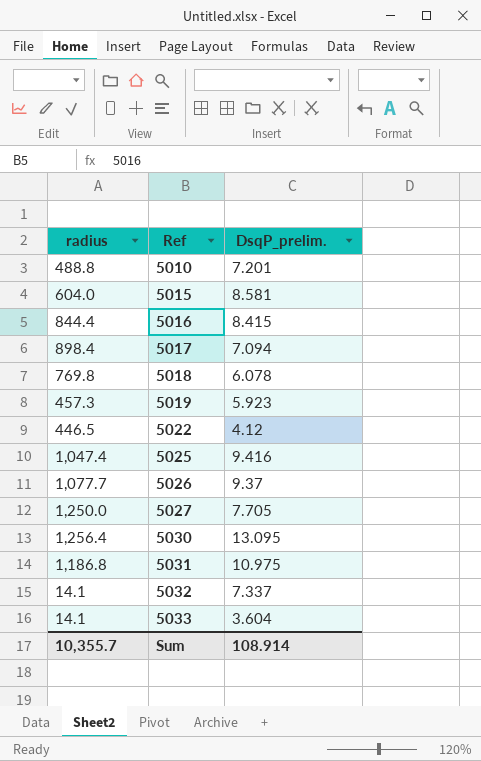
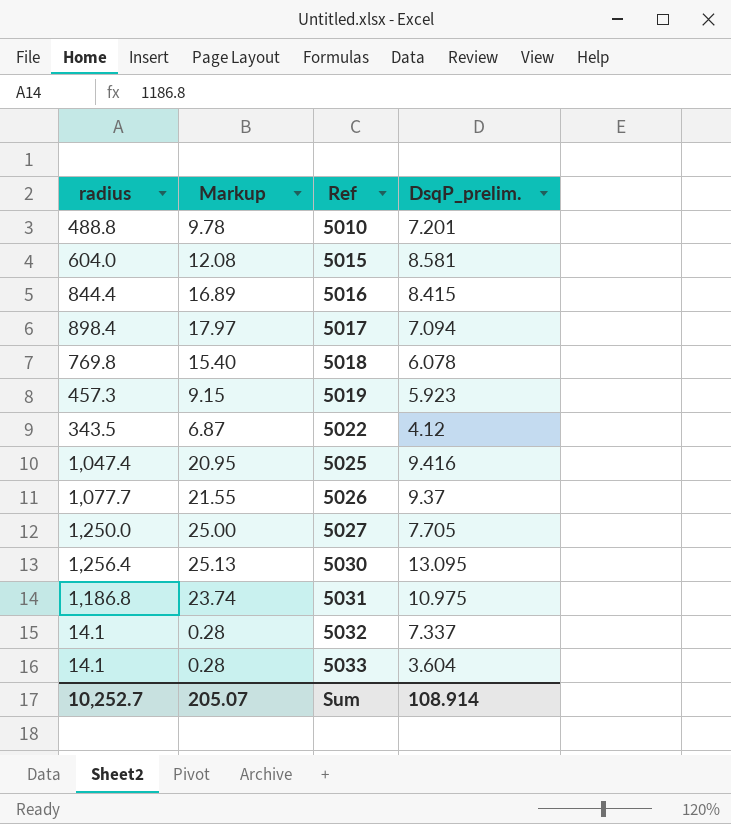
column Markup | formula: none -> [radius] * 0.02
5022 | radius: 446.5 -> 343.5
Sum | radius: 10,355.7 -> 10,252.7

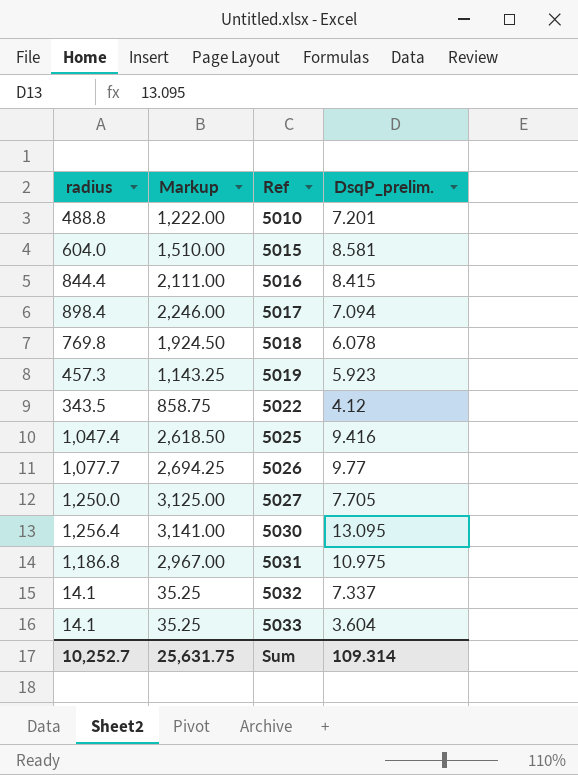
column Markup | formula: [radius] * 0.02 -> [radius] * 2.5
5026 | DsqP_prelim.: 9.37 -> 9.77
Sum | Markup: 205.07 -> 25,631.75
Sum | DsqP_prelim.: 108.914 -> 109.314

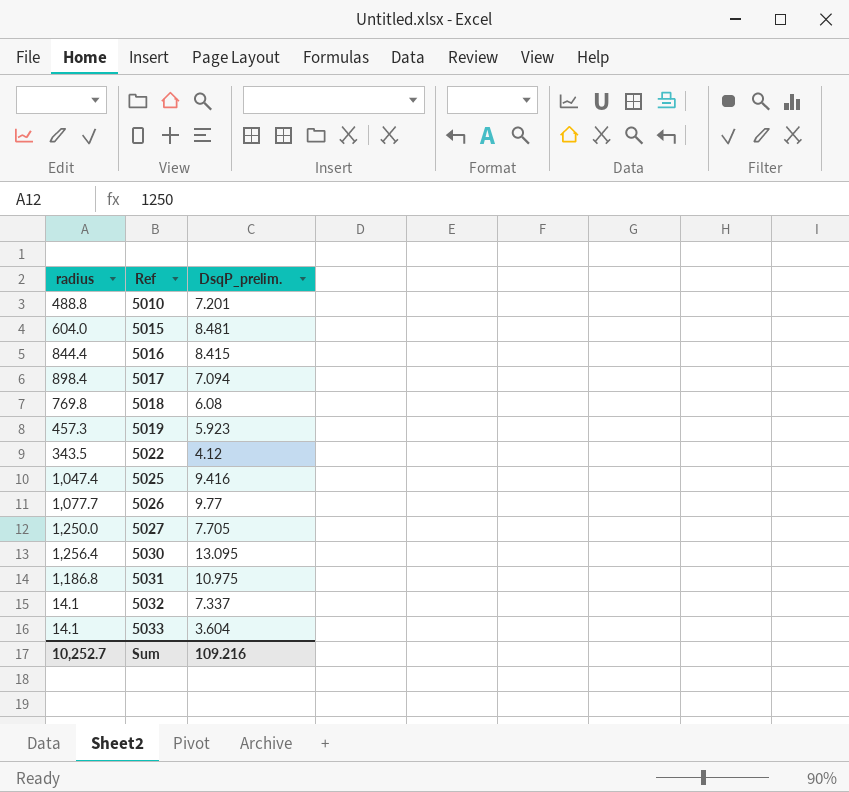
column Markup | formula: [radius] * 2.5 -> none
5015 | DsqP_prelim.: 8.581 -> 8.481
5018 | DsqP_prelim.: 6.078 -> 6.08
Sum | DsqP_prelim.: 109.314 -> 109.216

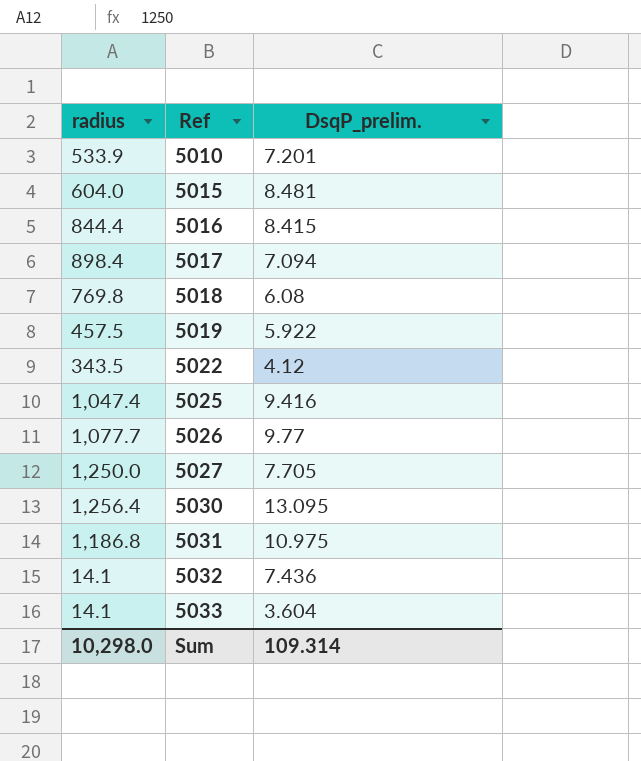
5010 | radius: 488.8 -> 533.9
5019 | radius: 457.3 -> 457.5
5019 | DsqP_prelim.: 5.923 -> 5.922
5032 | DsqP_prelim.: 7.337 -> 7.436
Sum | radius: 10,252.7 -> 10,298.0
Sum | DsqP_prelim.: 109.216 -> 109.314

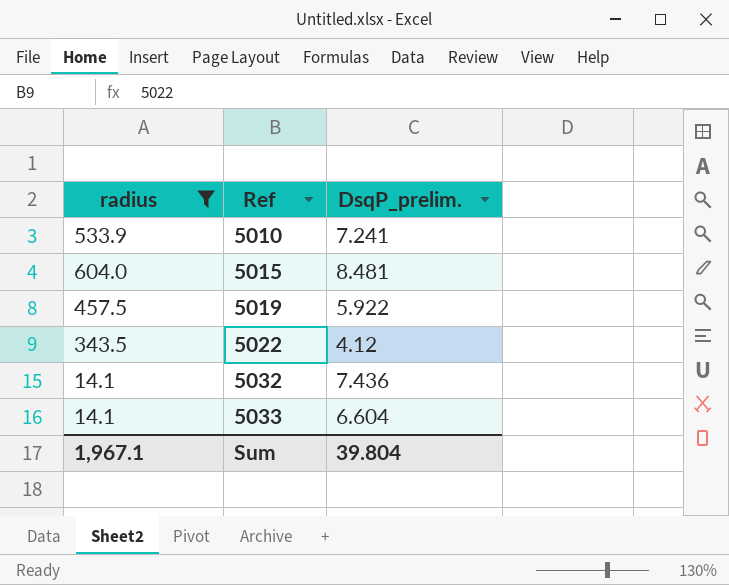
filter: none -> radius <= 604.0
5010 | DsqP_prelim.: 7.201 -> 7.241
5033 | DsqP_prelim.: 3.604 -> 6.604
Sum | radius: 10,298.0 -> 1,967.1
Sum | DsqP_prelim.: 109.314 -> 39.804

